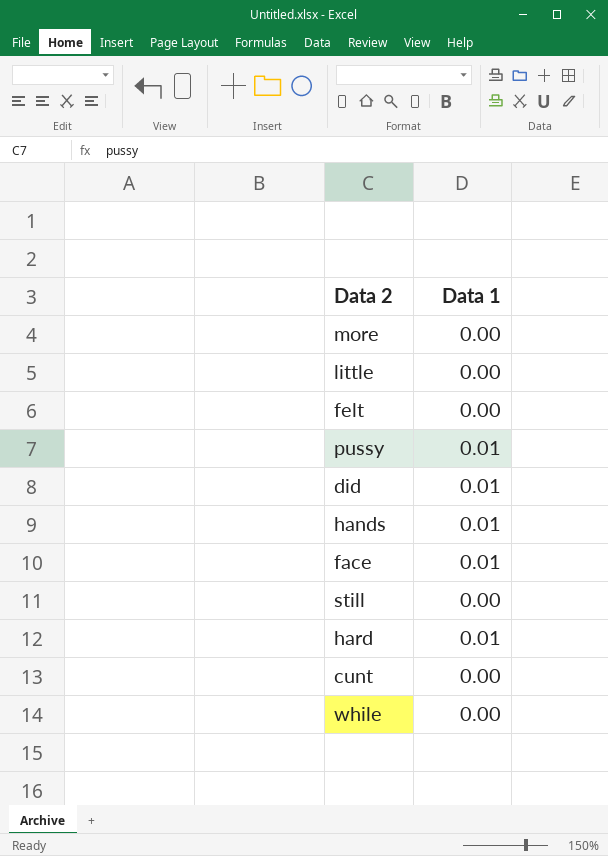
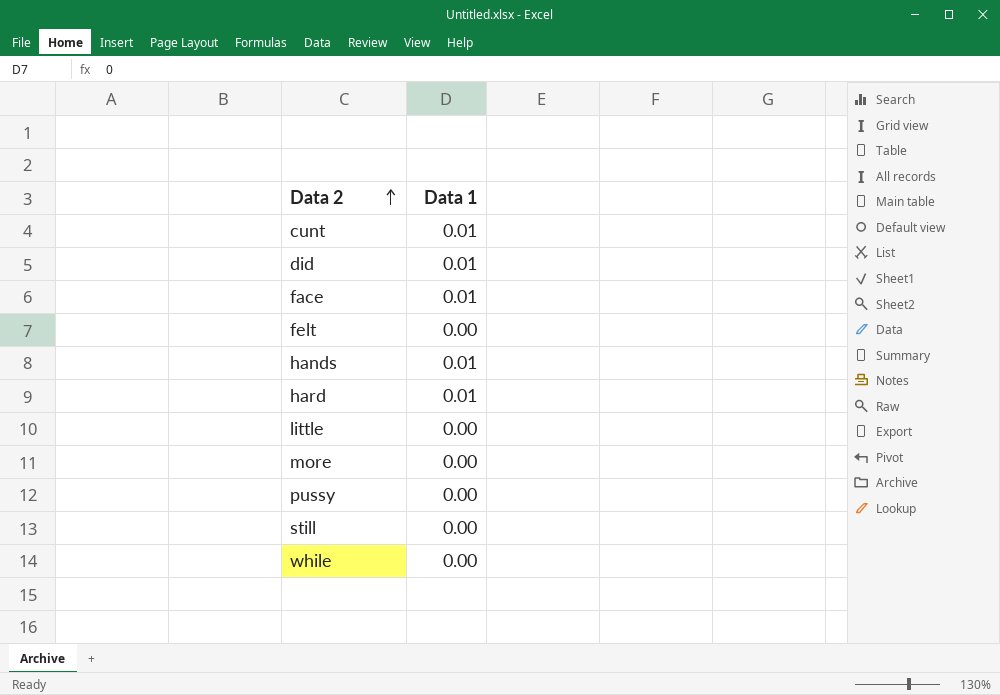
row order: none -> Data 2 ascending
cunt | Data 1: 0.00 -> 0.01
pussy | Data 1: 0.01 -> 0.00

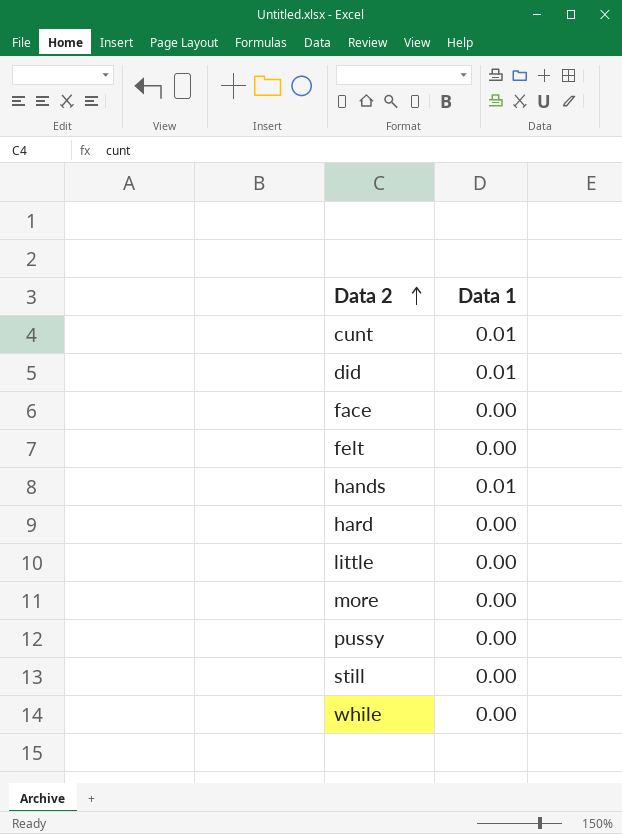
face | Data 1: 0.01 -> 0.00
hard | Data 1: 0.01 -> 0.00

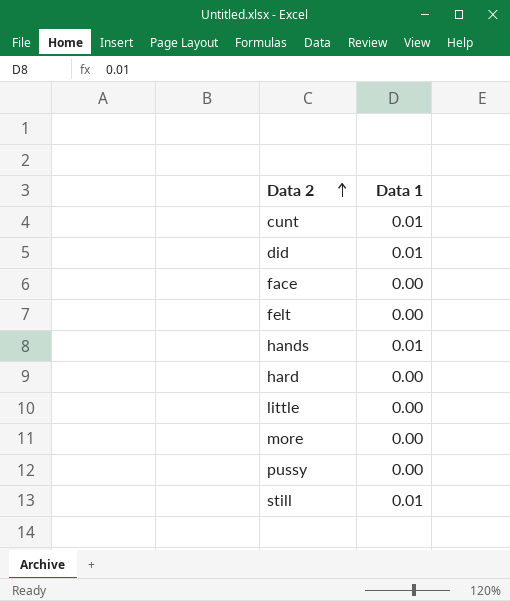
row while: 0.00 -> none
still | Data 1: 0.00 -> 0.01

